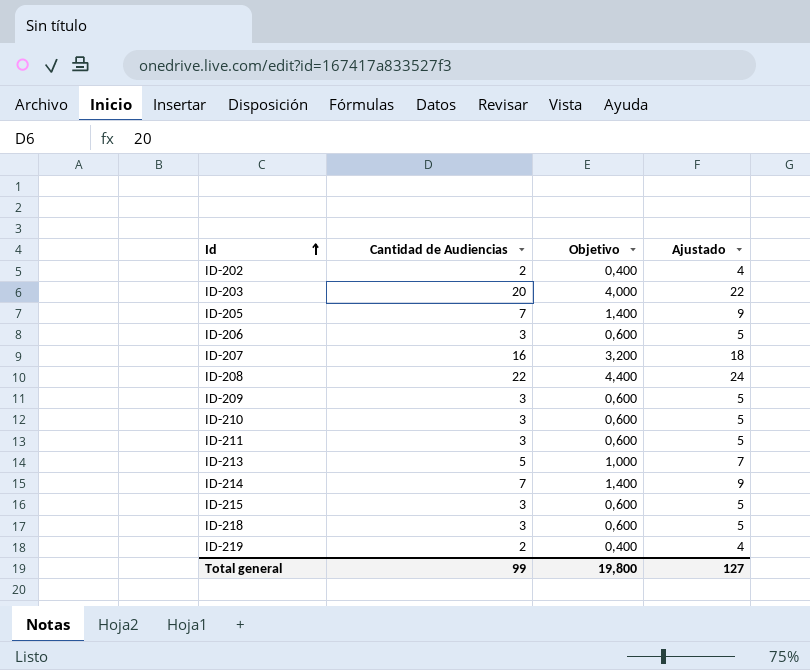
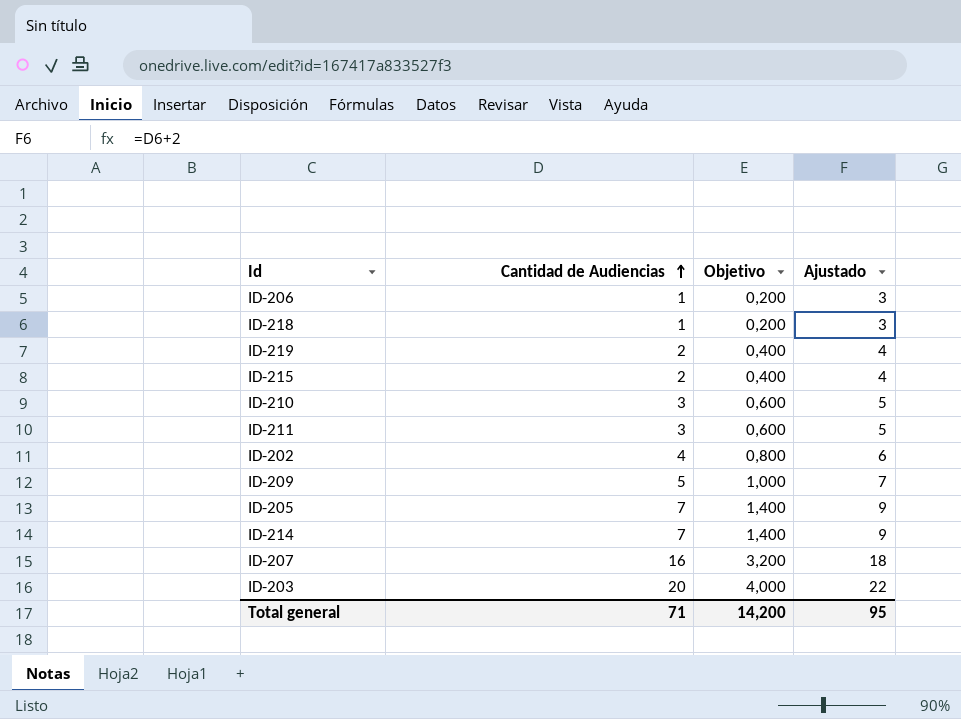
row order: Id ascending -> Cantidad de Audiencias ascending
row ID-208: 22 | 4,400 | 24 -> none
row ID-213: 5 | 1,000 | 7 -> none
ID-206 | Cantidad de Audiencias: 3 -> 1
ID-206 | Objetivo: 0,600 -> 0,200
ID-206 | Ajustado: 5 -> 3
ID-218 | Cantidad de Audiencias: 3 -> 1
ID-218 | Objetivo: 0,600 -> 0,200
ID-218 | Ajustado: 5 -> 3
ID-215 | Cantidad de Audiencias: 3 -> 2
ID-215 | Objetivo: 0,600 -> 0,400
ID-215 | Ajustado: 5 -> 4
ID-202 | Cantidad de Audiencias: 2 -> 4
ID-202 | Objetivo: 0,400 -> 0,800
ID-202 | Ajustado: 4 -> 6
ID-209 | Cantidad de Audiencias: 3 -> 5
ID-209 | Objetivo: 0,600 -> 1,000
ID-209 | Ajustado: 5 -> 7
Total general | Cantidad de Audiencias: 99 -> 71
Total general | Objetivo: 19,800 -> 14,200
Total general | Ajustado: 127 -> 95

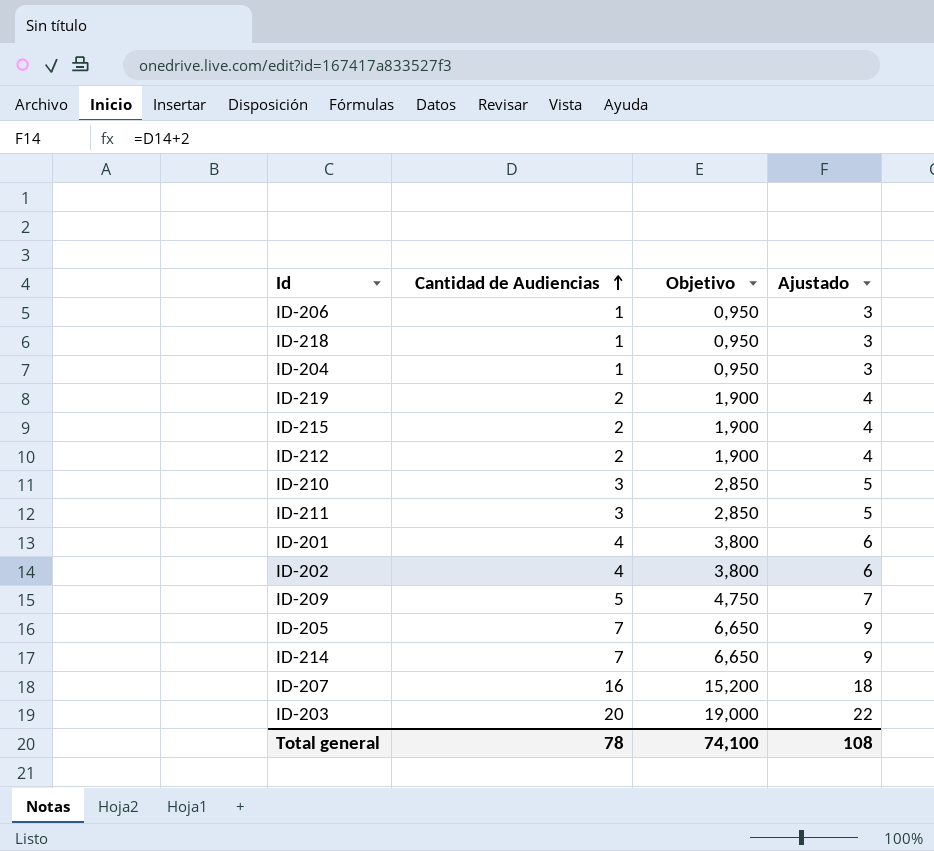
column Objetivo | formula: [Cantidad de Audiencias] * 0,2 -> [Cantidad de Audiencias] * 0,95
row ID-204: none -> 1 | 0,950 | 3
row ID-212: none -> 2 | 1,900 | 4
row ID-201: none -> 4 | 3,800 | 6
Total general | Cantidad de Audiencias: 71 -> 78
Total general | Objetivo: 14,200 -> 74,100
Total general | Ajustado: 95 -> 108

